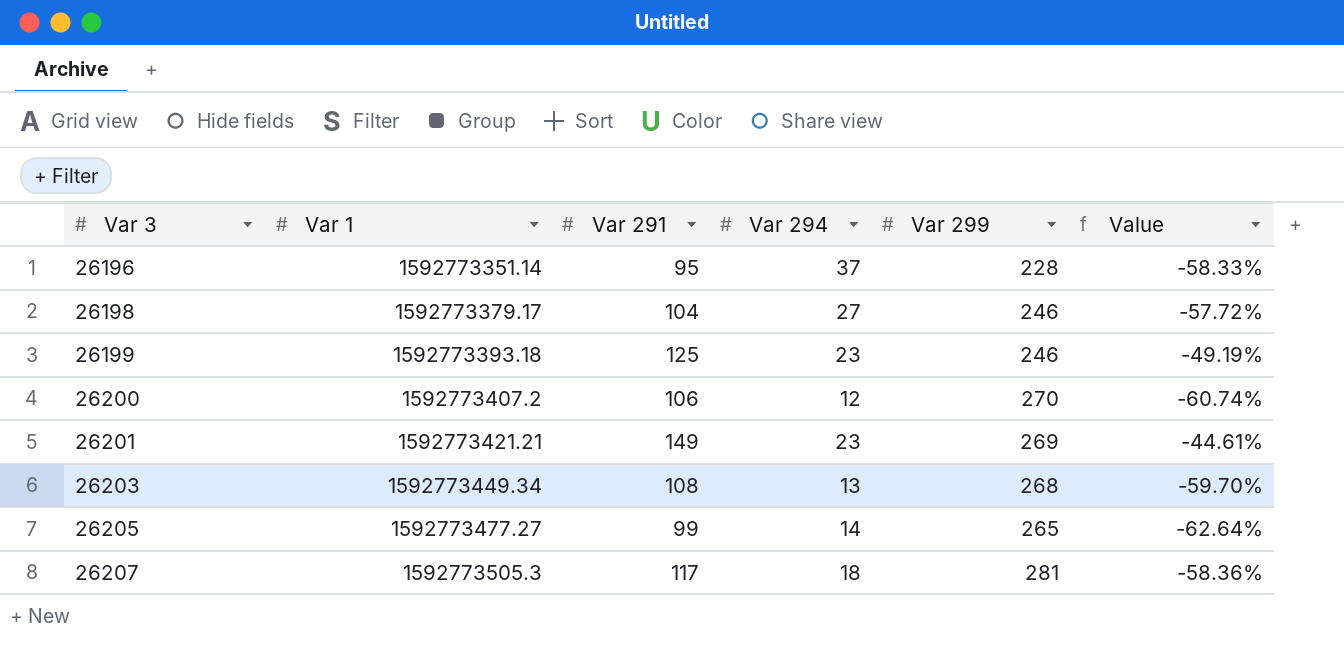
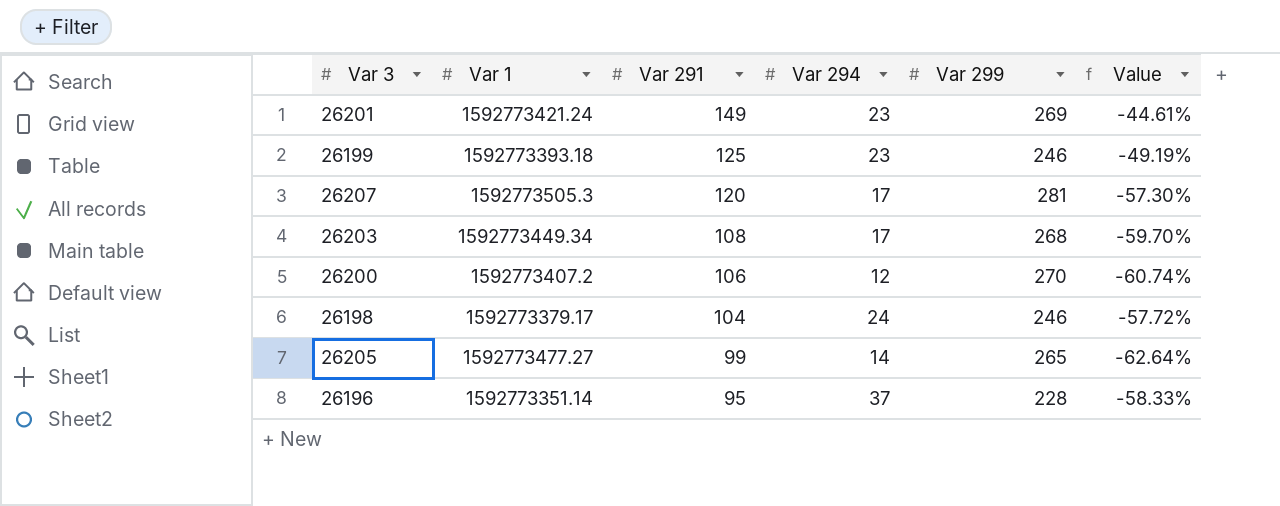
row order: Var 3 ascending -> Var 291 descending
26201 | Var 1: 1592773421.21 -> 1592773421.24
26207 | Var 291: 117 -> 120
26207 | Var 294: 18 -> 17
26207 | Value: -58.36% -> -57.30%
26203 | Var 294: 13 -> 17
26198 | Var 294: 27 -> 24

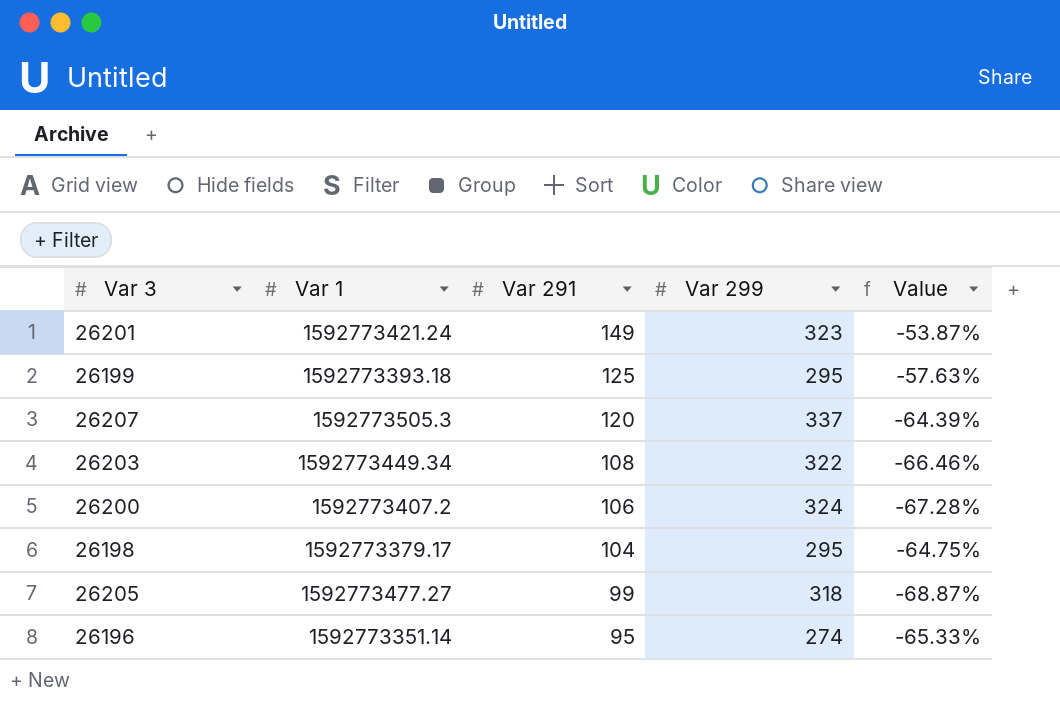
column Var 294 | position: 4 -> none
26201 | Var 299: 269 -> 323
26201 | Value: -44.61% -> -53.87%
26199 | Var 299: 246 -> 295
26199 | Value: -49.19% -> -57.63%
26207 | Var 299: 281 -> 337
26207 | Value: -57.30% -> -64.39%
26203 | Var 299: 268 -> 322
26203 | Value: -59.70% -> -66.46%
26200 | Var 299: 270 -> 324
26200 | Value: -60.74% -> -67.28%
26198 | Var 299: 246 -> 295
26198 | Value: -57.72% -> -64.75%
26205 | Var 299: 265 -> 318
26205 | Value: -62.64% -> -68.87%
26196 | Var 299: 228 -> 274
26196 | Value: -58.33% -> -65.33%

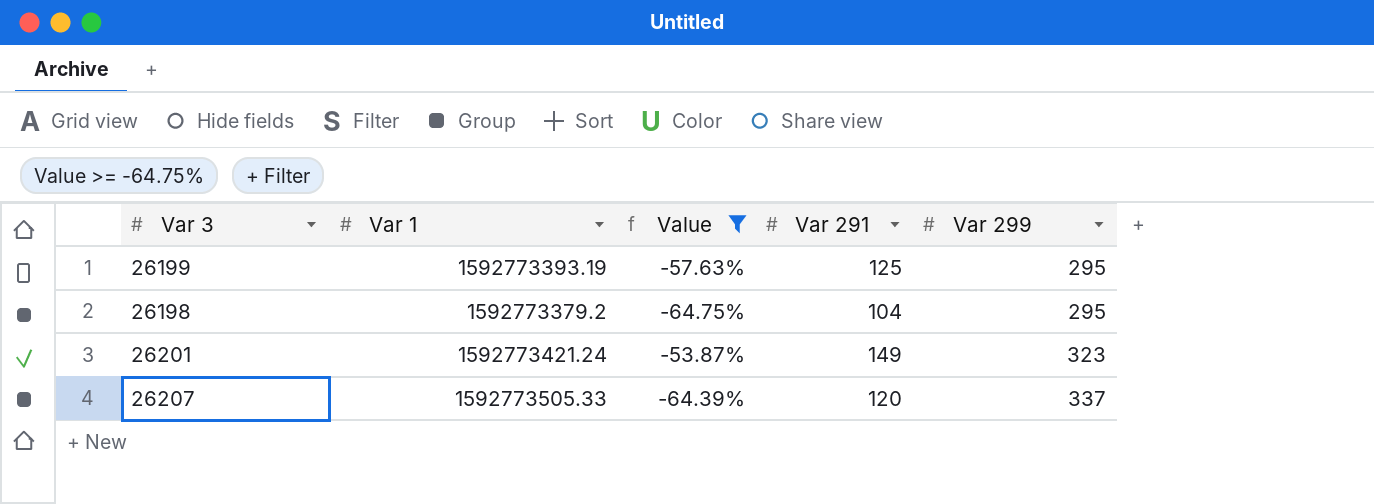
filter: none -> Value >= -64.75%
row order: Var 291 descending -> Var 299 ascending
column Value | position: 5 -> 3
26199 | Var 1: 1592773393.18 -> 1592773393.19
26198 | Var 1: 1592773379.17 -> 1592773379.2
26207 | Var 1: 1592773505.3 -> 1592773505.33

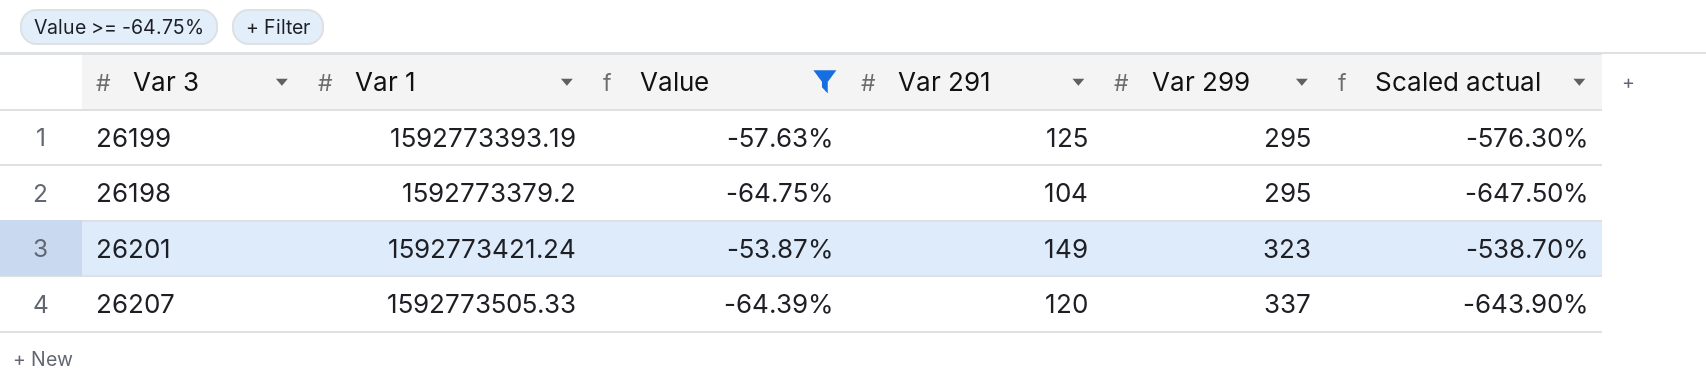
column Scaled actual | formula: none -> [Value] * 10

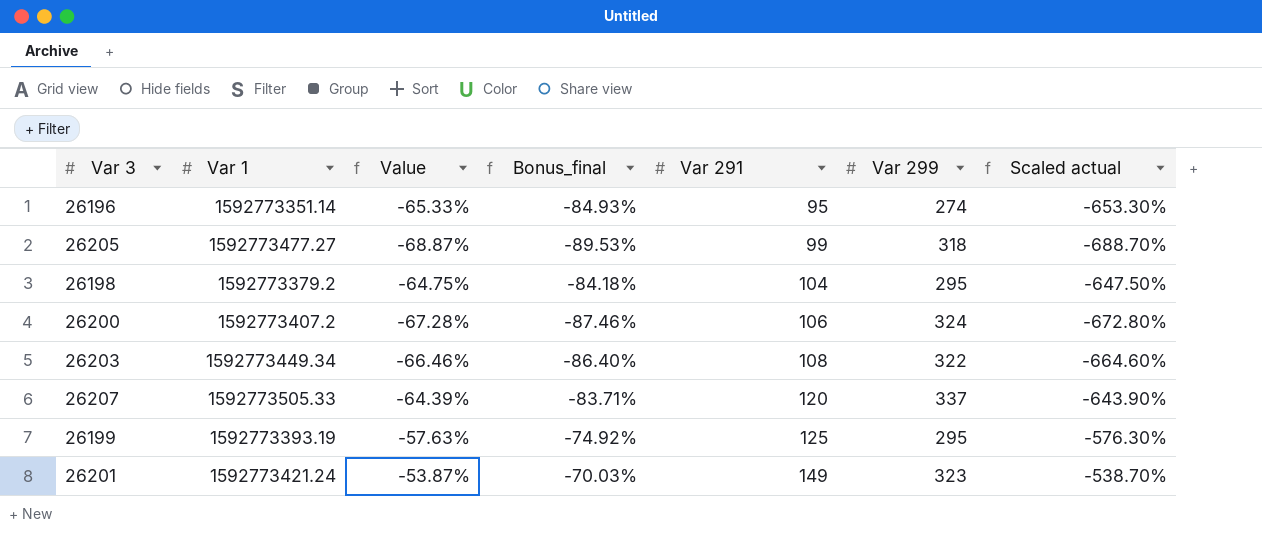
filter: Value >= -64.75% -> none
row order: Var 299 ascending -> Var 291 ascending
column Bonus_final | formula: none -> [Value] * 1.3

